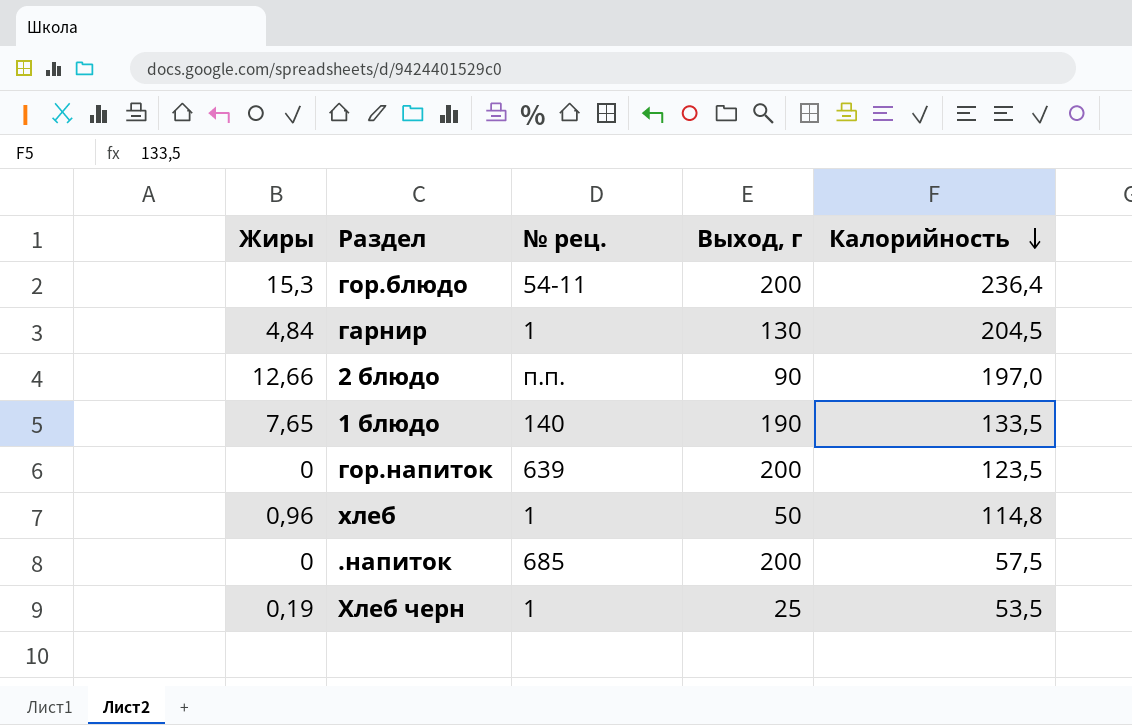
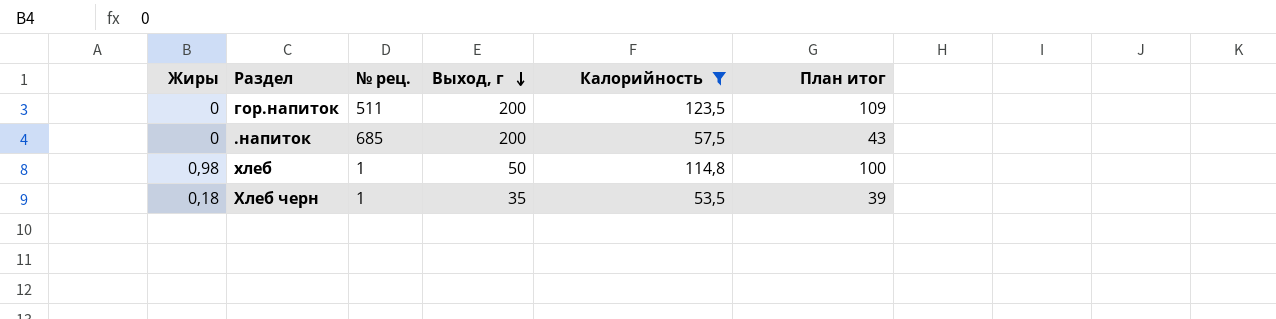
filter: none -> Калорийность <= 123,5
row order: Калорийность descending -> Выход, г descending
column План итог | formula: none -> [Калорийность] - 15
гор.напиток | № рец.: 639 -> 511
хлеб | Жиры: 0,96 -> 0,98
Хлеб черн | Жиры: 0,19 -> 0,18
Хлеб черн | Выход, г: 25 -> 35

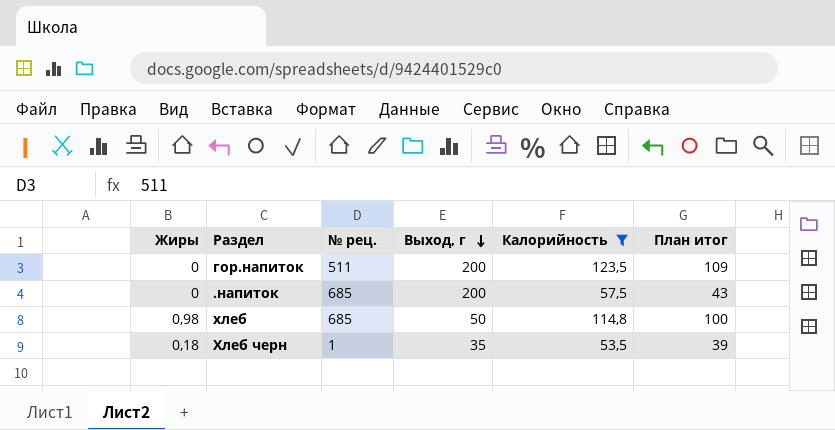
хлеб | № рец.: 1 -> 685

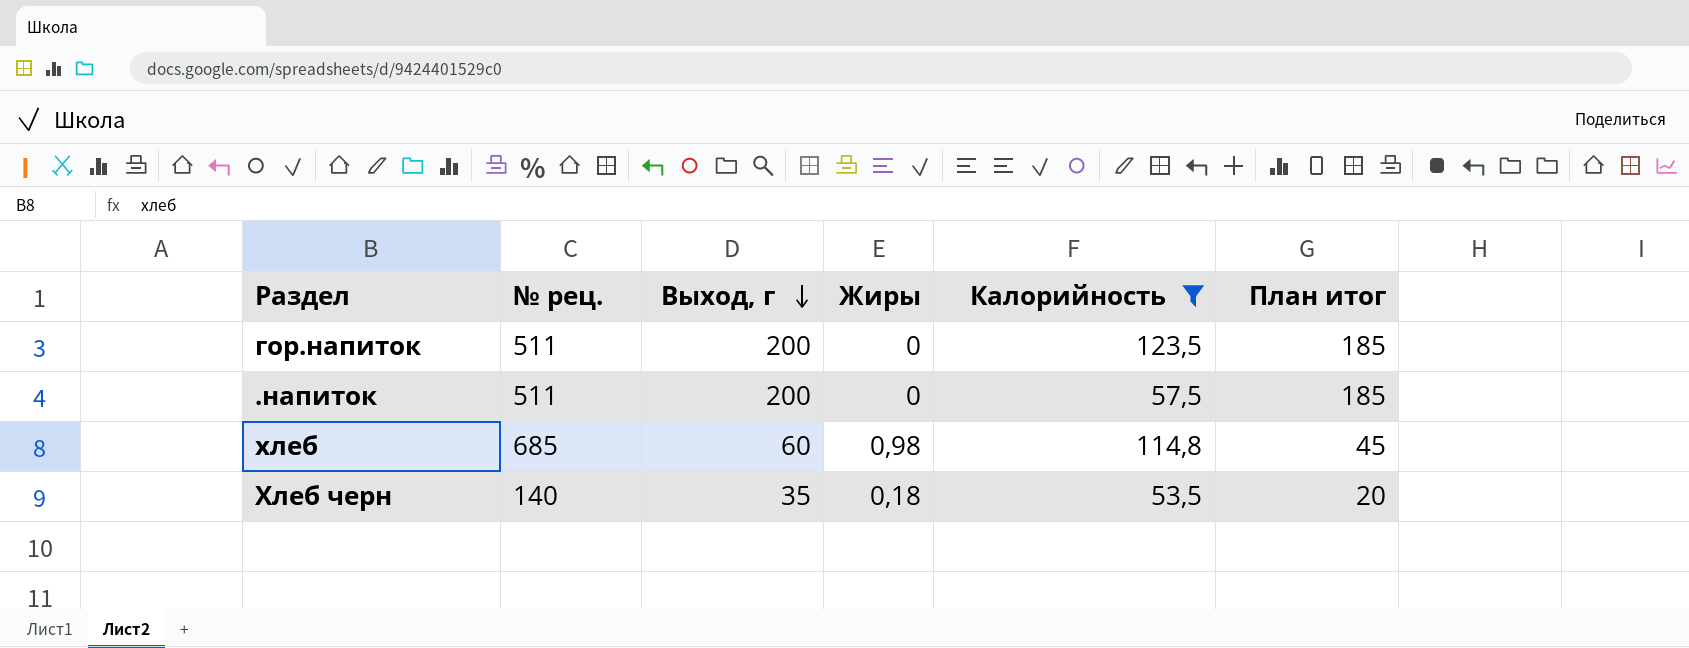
column Жиры | position: 1 -> 4
column План итог | formula: [Калорийность] - 15 -> [Выход, г] - 15
.напиток | № рец.: 685 -> 511
хлеб | Выход, г: 50 -> 60
Хлеб черн | № рец.: 1 -> 140

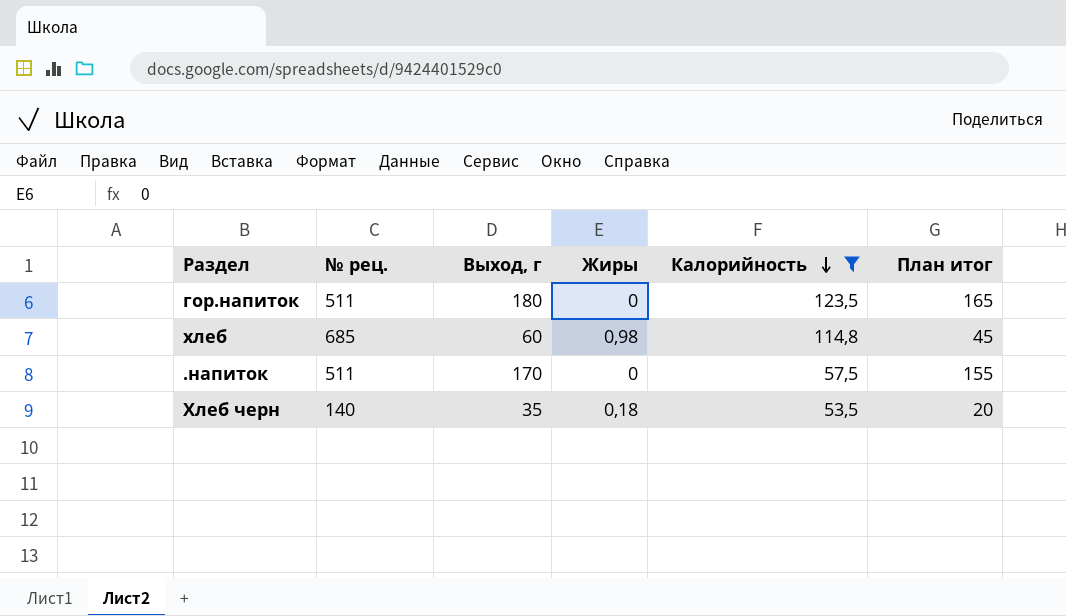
row order: Выход, г descending -> Калорийность descending
гор.напиток | Выход, г: 200 -> 180
гор.напиток | План итог: 185 -> 165
.напиток | Выход, г: 200 -> 170
.напиток | План итог: 185 -> 155

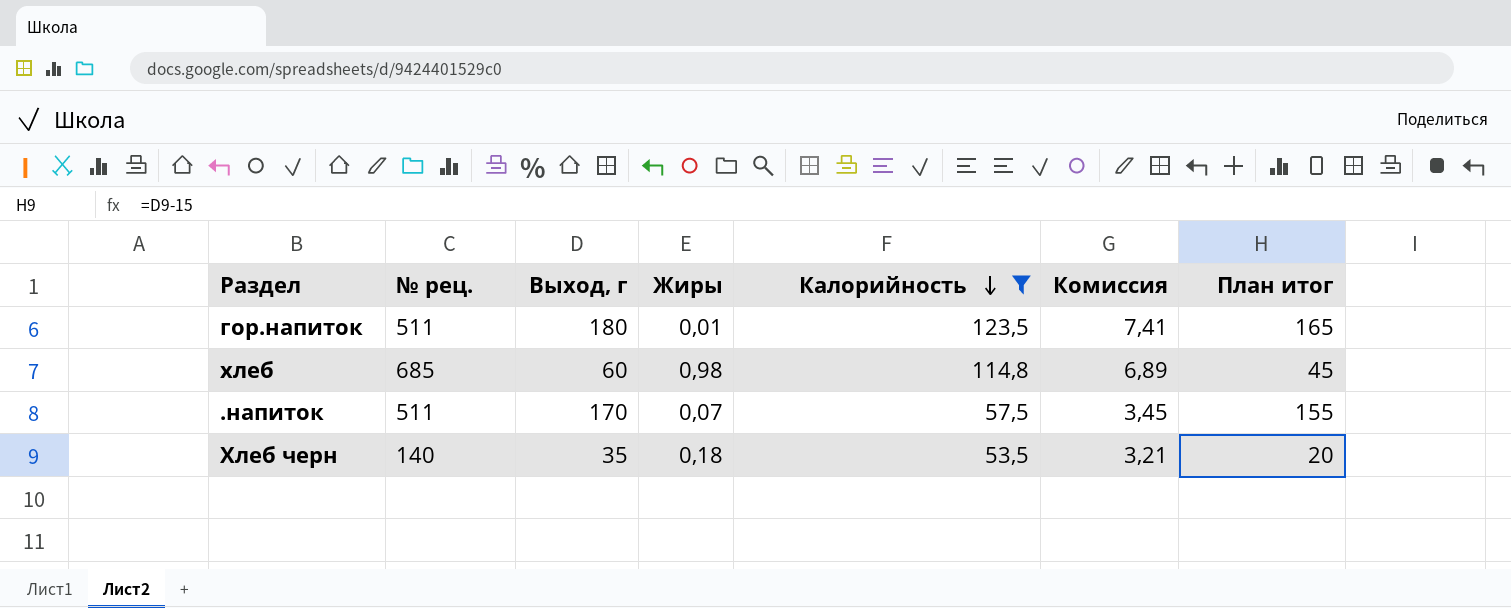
column Комиссия | formula: none -> [Калорийность] * 0,06
гор.напиток | Жиры: 0 -> 0,01
.напиток | Жиры: 0 -> 0,07

